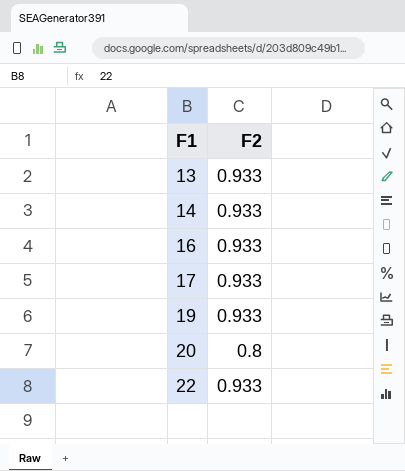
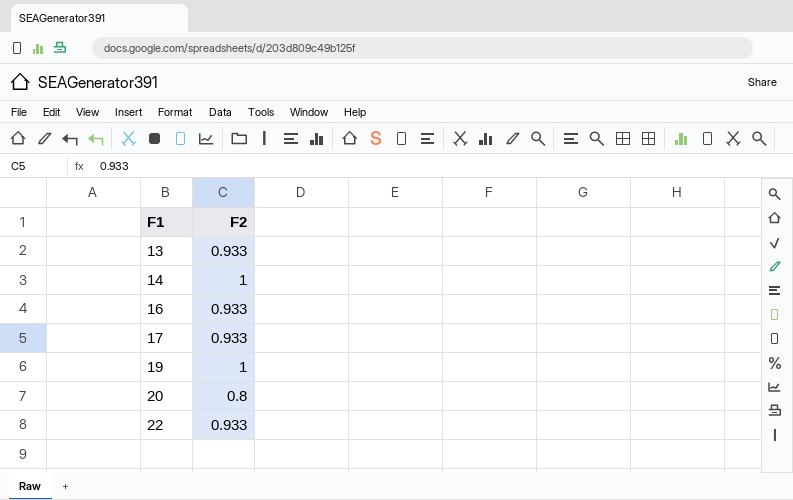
14 | F2: 0.933 -> 1
19 | F2: 0.933 -> 1

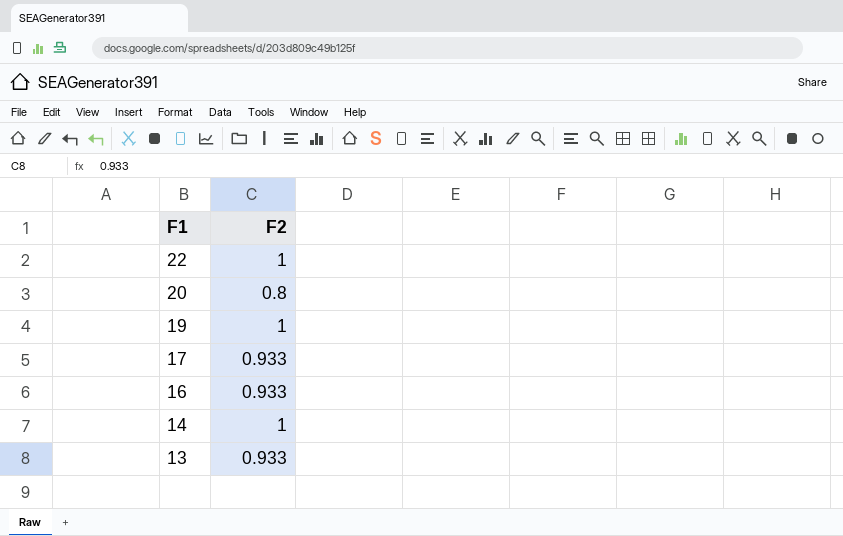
row order: F1 ascending -> F1 descending
22 | F2: 0.933 -> 1

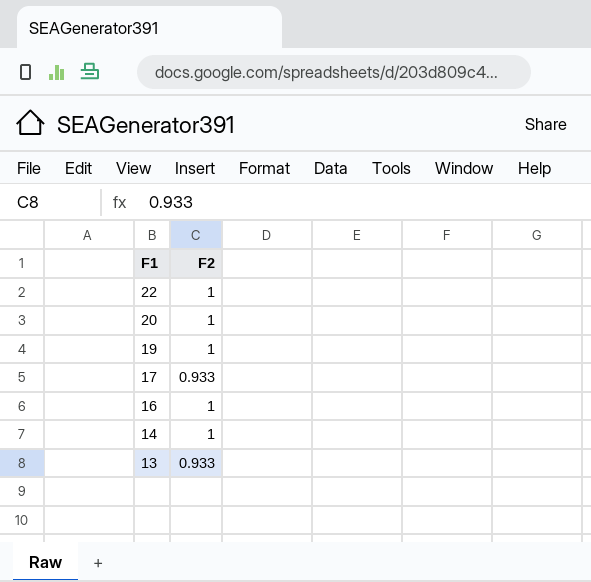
20 | F2: 0.8 -> 1
16 | F2: 0.933 -> 1

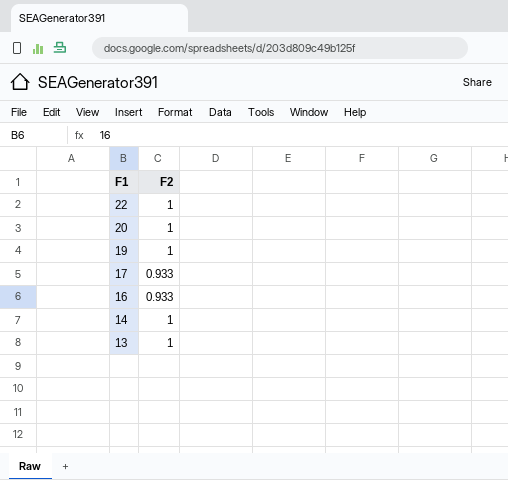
16 | F2: 1 -> 0.933
13 | F2: 0.933 -> 1

